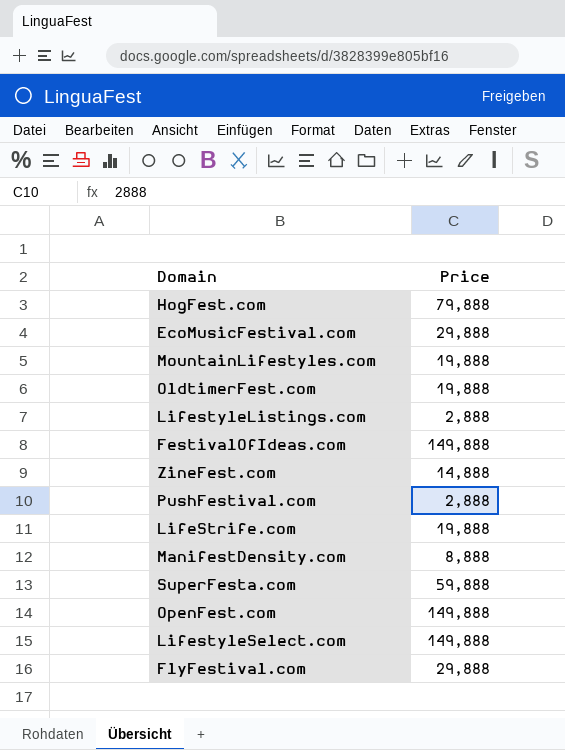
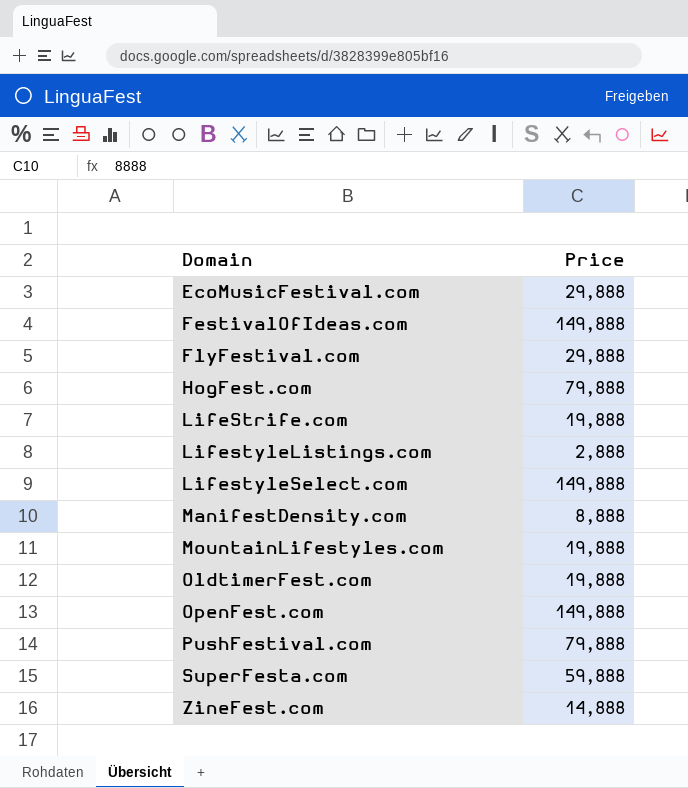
row order: none -> Domain ascending
PushFestival.com | Price: 2,888 -> 79,888

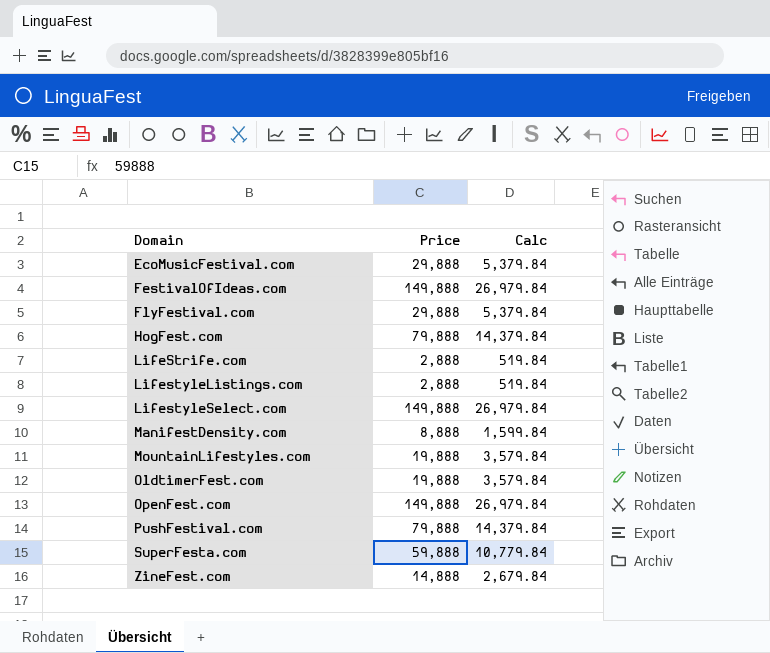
column Calc | formula: none -> [Price] * 0.18
LifeStrife.com | Price: 19,888 -> 2,888

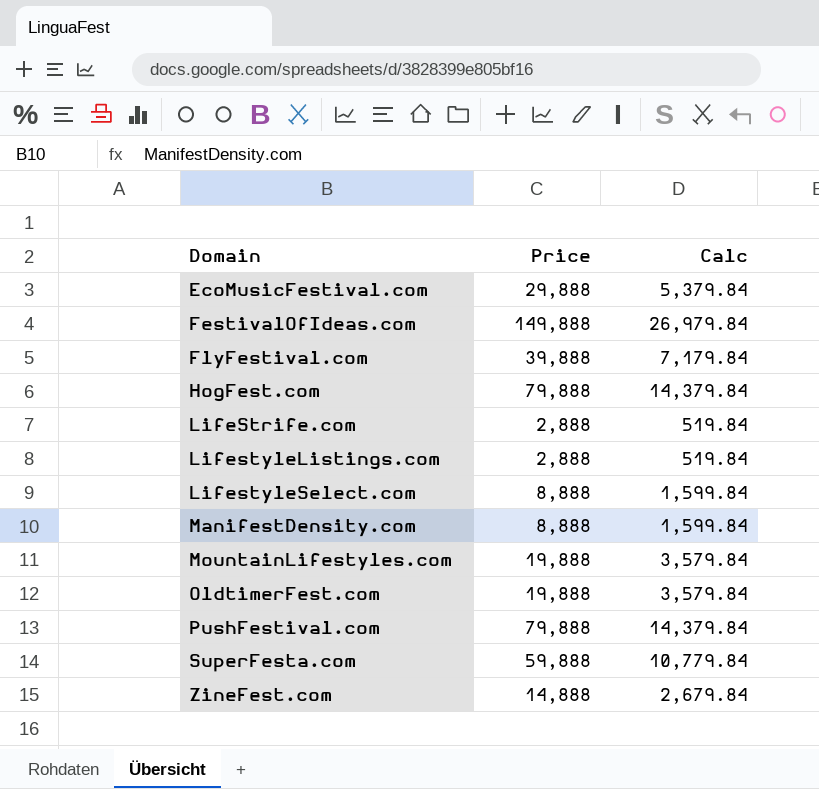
row OpenFest.com: 149,888 | 26,979.84 -> none
FlyFestival.com | Price: 29,888 -> 39,888
FlyFestival.com | Calc: 5,379.84 -> 7,179.84
LifestyleSelect.com | Price: 149,888 -> 8,888
LifestyleSelect.com | Calc: 26,979.84 -> 1,599.84

